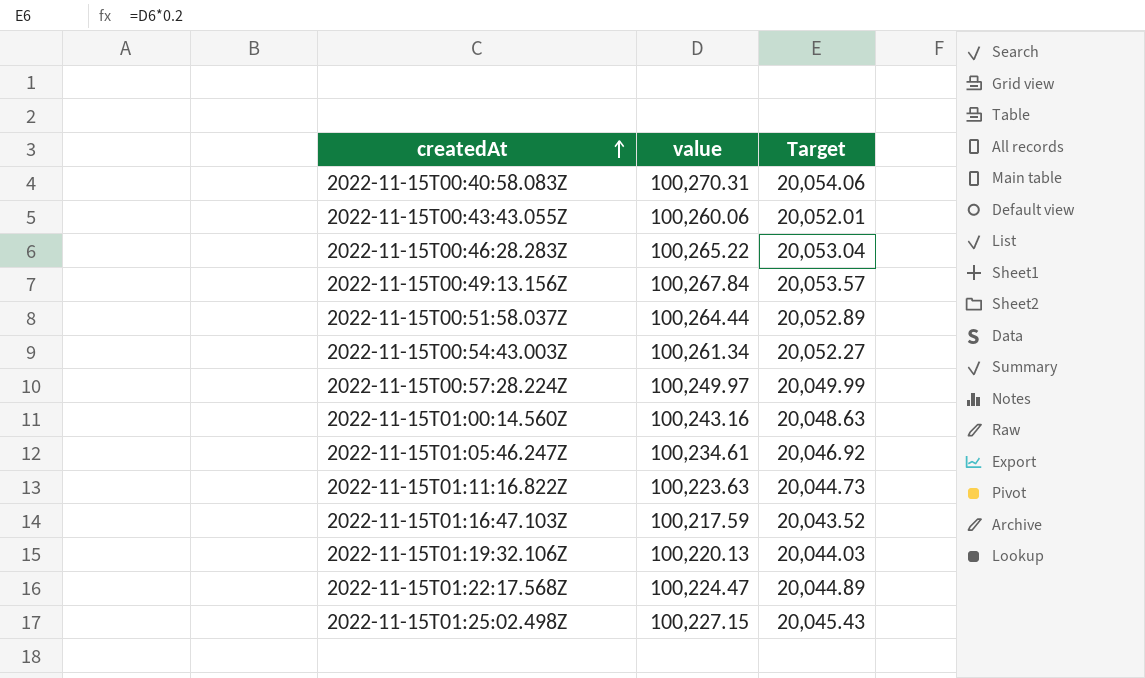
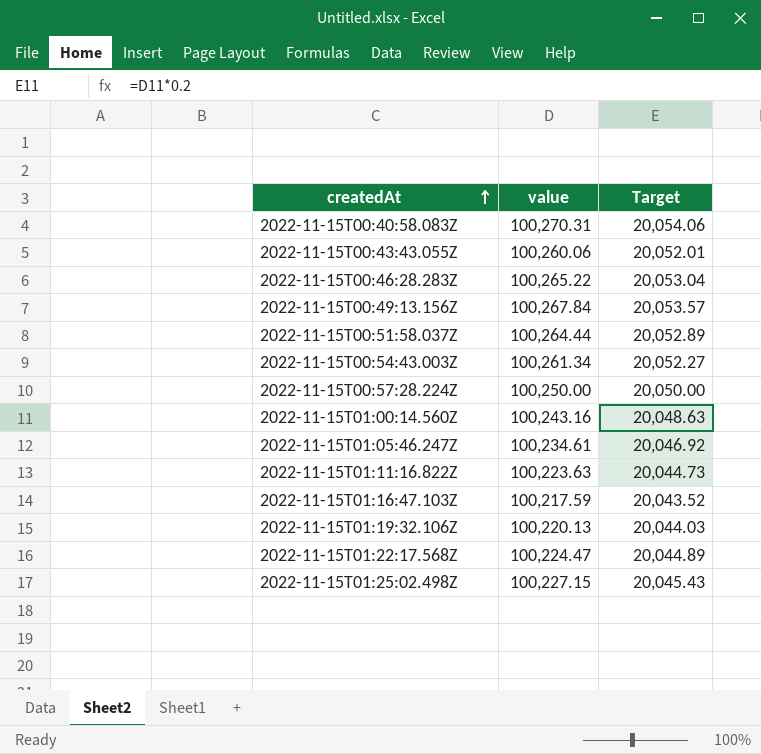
2022-11-15T00:57:28.224Z | value: 100,249.97 -> 100,250.00
2022-11-15T00:57:28.224Z | Target: 20,049.99 -> 20,050.00

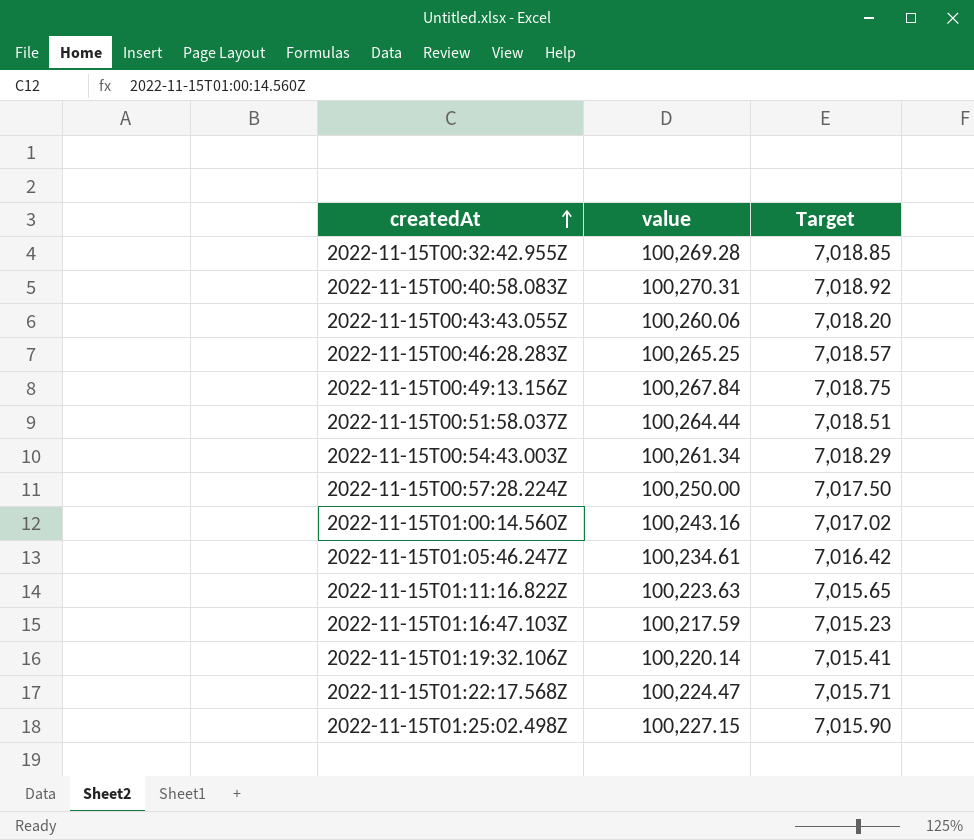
column Target | formula: [value] * 0.2 -> [value] * 0.07
row 2022-11-15T00:32:42.955Z: none -> 100,269.28 | 7,018.85
2022-11-15T00:46:28.283Z | value: 100,265.22 -> 100,265.25
2022-11-15T01:19:32.106Z | value: 100,220.13 -> 100,220.14

